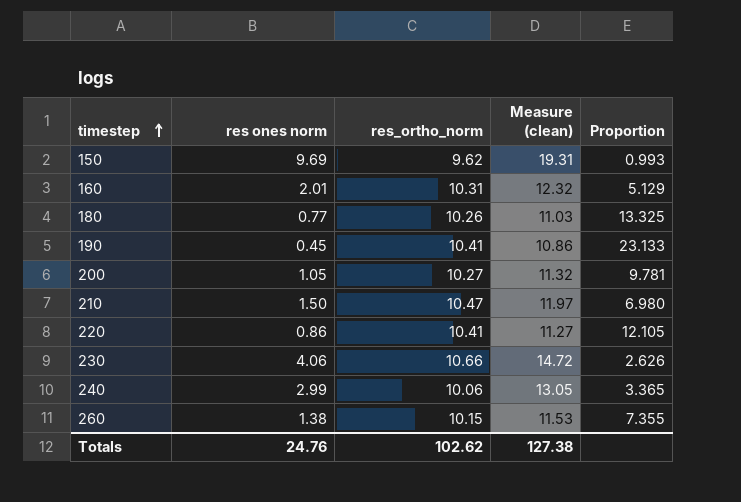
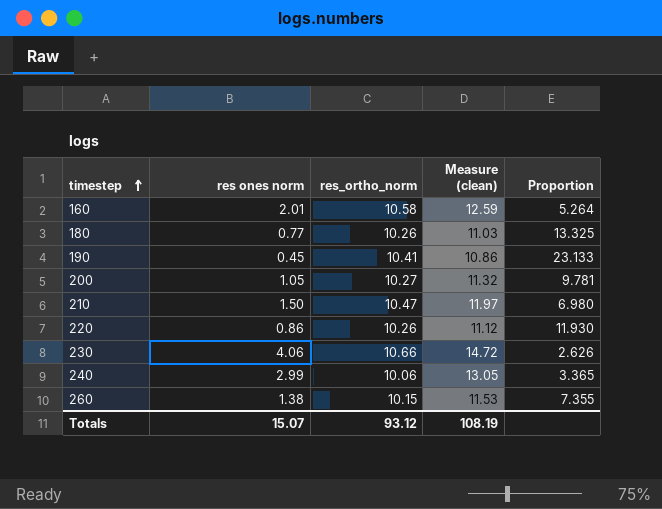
row 150: 9.69 | 9.62 | 19.31 | 0.993 -> none
160 | res_ortho_norm: 10.31 -> 10.58
160 | Measure (clean): 12.32 -> 12.59
160 | Proportion: 5.129 -> 5.264
220 | res_ortho_norm: 10.41 -> 10.26
220 | Measure (clean): 11.27 -> 11.12
220 | Proportion: 12.105 -> 11.930
Totals | res ones norm: 24.76 -> 15.07
Totals | res_ortho_norm: 102.62 -> 93.12
Totals | Measure (clean): 127.38 -> 108.19

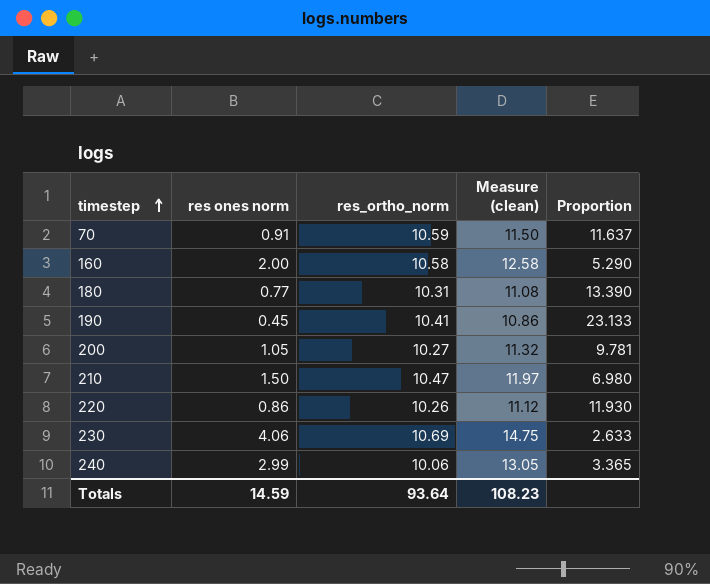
row 260: 1.38 | 10.15 | 11.53 | 7.355 -> none
row 70: none -> 0.91 | 10.59 | 11.50 | 11.637
160 | res ones norm: 2.01 -> 2.00
160 | Measure (clean): 12.59 -> 12.58
160 | Proportion: 5.264 -> 5.290
180 | res_ortho_norm: 10.26 -> 10.31
180 | Measure (clean): 11.03 -> 11.08
180 | Proportion: 13.325 -> 13.390
230 | res_ortho_norm: 10.66 -> 10.69
230 | Measure (clean): 14.72 -> 14.75
230 | Proportion: 2.626 -> 2.633
Totals | res ones norm: 15.07 -> 14.59
Totals | res_ortho_norm: 93.12 -> 93.64
Totals | Measure (clean): 108.19 -> 108.23

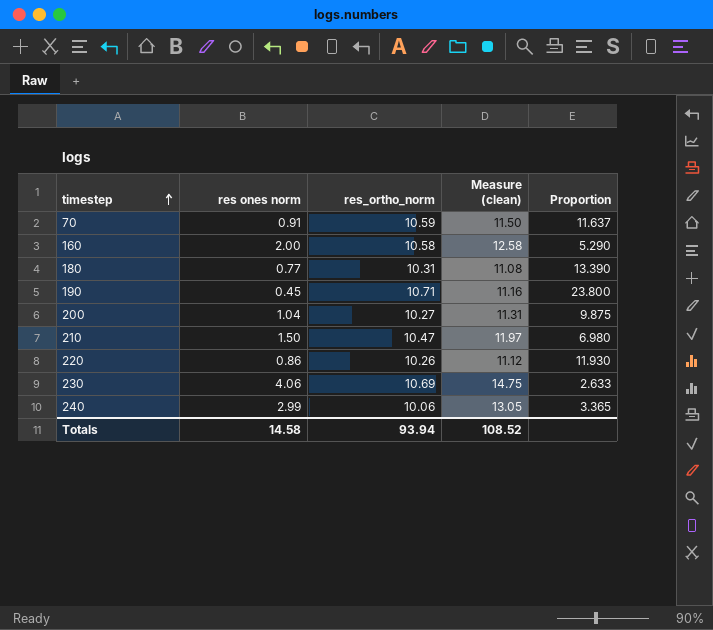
190 | res_ortho_norm: 10.41 -> 10.71
190 | Measure (clean): 10.86 -> 11.16
190 | Proportion: 23.133 -> 23.800
200 | res ones norm: 1.05 -> 1.04
200 | Measure (clean): 11.32 -> 11.31
200 | Proportion: 9.781 -> 9.875
Totals | res ones norm: 14.59 -> 14.58
Totals | res_ortho_norm: 93.64 -> 93.94
Totals | Measure (clean): 108.23 -> 108.52

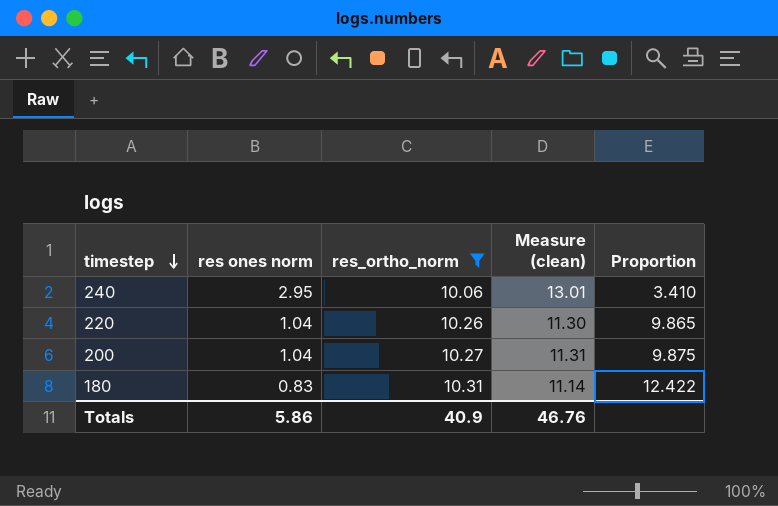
filter: none -> res_ortho_norm <= 10.31
row order: timestep ascending -> timestep descending
240 | res ones norm: 2.99 -> 2.95
240 | Measure (clean): 13.05 -> 13.01
240 | Proportion: 3.365 -> 3.410
220 | res ones norm: 0.86 -> 1.04
220 | Measure (clean): 11.12 -> 11.30
220 | Proportion: 11.930 -> 9.865
180 | res ones norm: 0.77 -> 0.83
180 | Measure (clean): 11.08 -> 11.14
180 | Proportion: 13.390 -> 12.422
Totals | res ones norm: 14.58 -> 5.86
Totals | res_ortho_norm: 93.94 -> 40.9
Totals | Measure (clean): 108.52 -> 46.76

